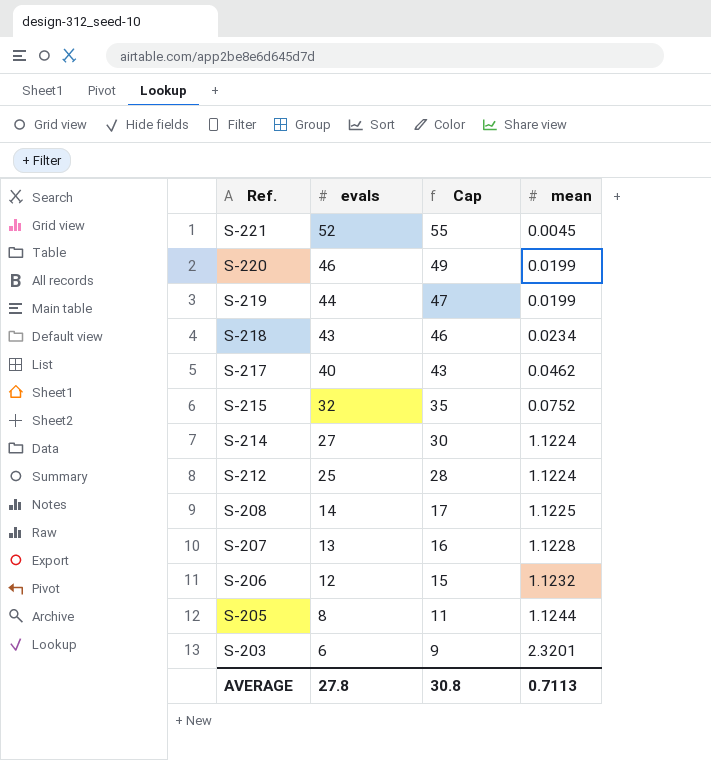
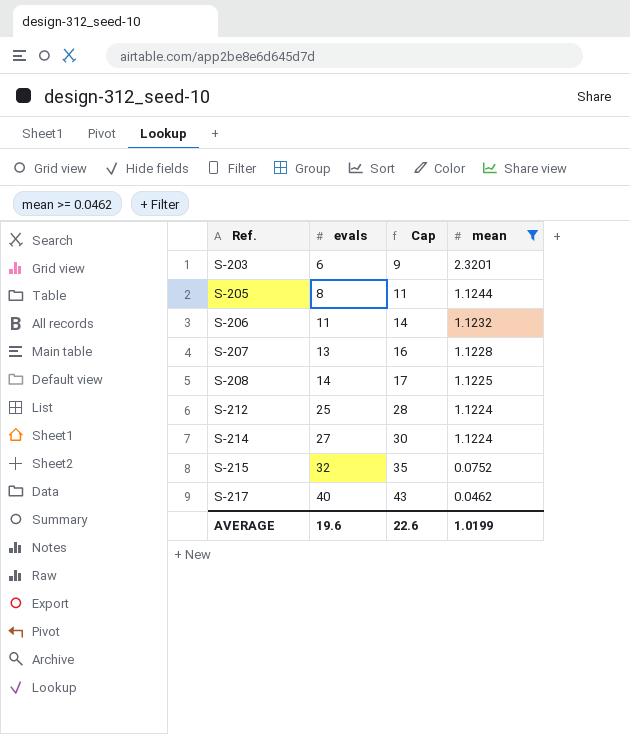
filter: none -> mean >= 0.0462
row order: Ref. descending -> Ref. ascending
S-206 | evals: 12 -> 11
S-206 | Cap: 15 -> 14
AVERAGE | evals: 27.8 -> 19.6
AVERAGE | Cap: 30.8 -> 22.6
AVERAGE | mean: 0.7113 -> 1.0199

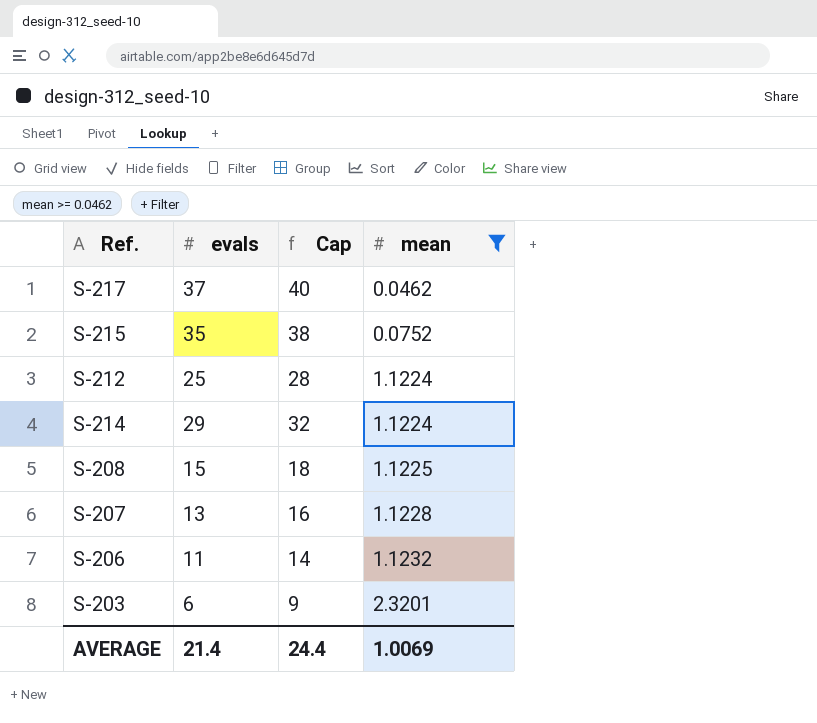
row order: Ref. ascending -> mean ascending
row S-205: 8 | 11 | 1.1244 -> none
S-217 | evals: 40 -> 37
S-217 | Cap: 43 -> 40
S-215 | evals: 32 -> 35
S-215 | Cap: 35 -> 38
S-214 | evals: 27 -> 29
S-214 | Cap: 30 -> 32
S-208 | evals: 14 -> 15
S-208 | Cap: 17 -> 18
AVERAGE | evals: 19.6 -> 21.4
AVERAGE | Cap: 22.6 -> 24.4
AVERAGE | mean: 1.0199 -> 1.0069

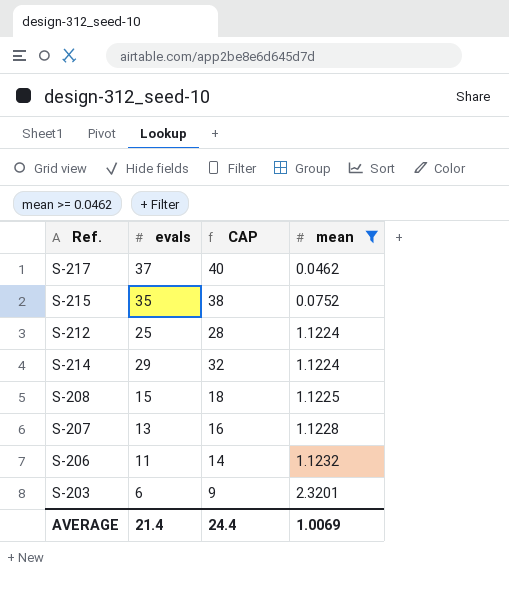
column name: Cap -> CAP

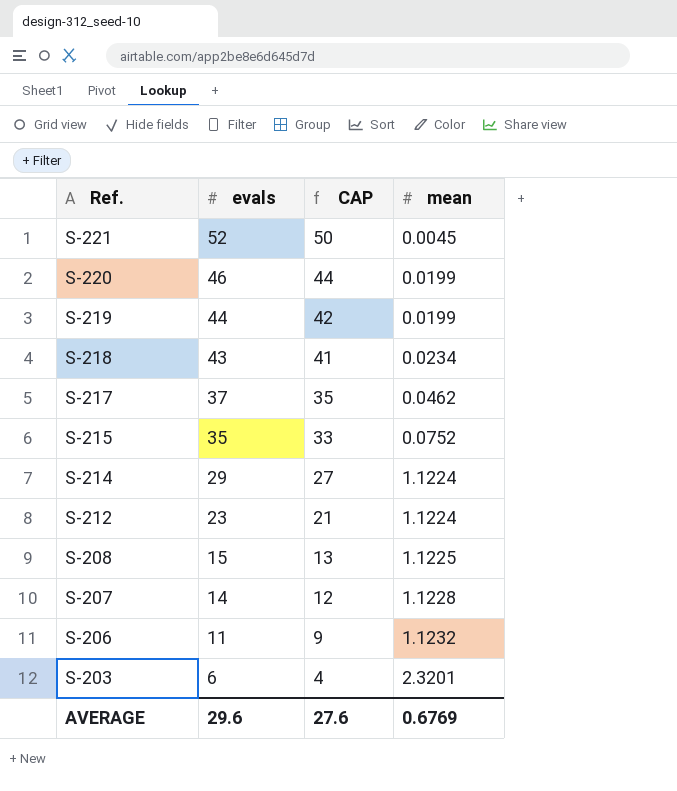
filter: mean >= 0.0462 -> none
row order: mean ascending -> Ref. descending
column CAP | formula: [evals] + 3 -> [evals] - 2
S-212 | evals: 25 -> 23
S-207 | evals: 13 -> 14
AVERAGE | evals: 21.4 -> 29.6
AVERAGE | CAP: 24.4 -> 27.6
AVERAGE | mean: 1.0069 -> 0.6769

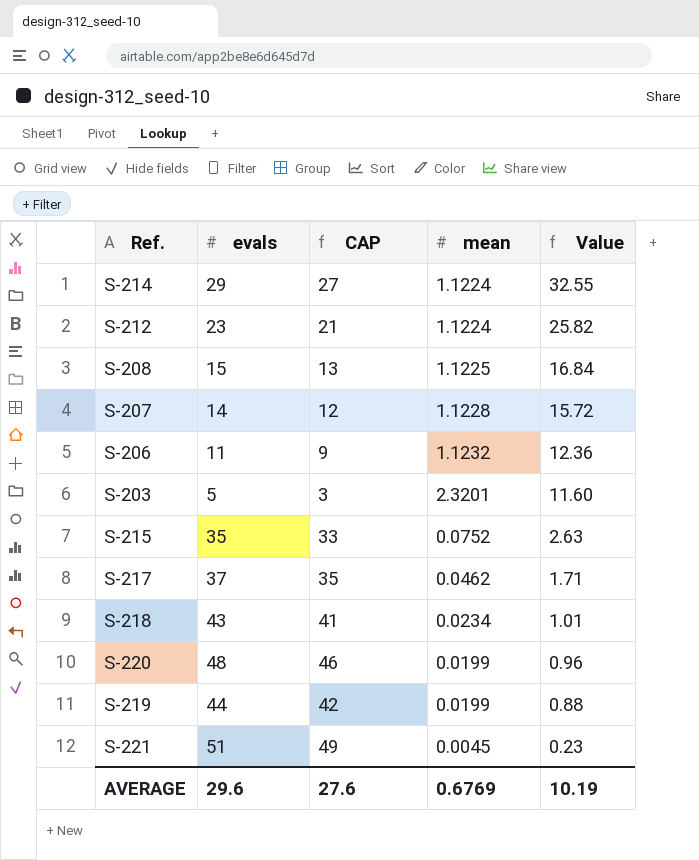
row order: Ref. descending -> Value descending
column Value | formula: none -> [evals] * [mean]
S-203 | evals: 6 -> 5
S-203 | CAP: 4 -> 3
S-220 | evals: 46 -> 48
S-220 | CAP: 44 -> 46
S-221 | evals: 52 -> 51
S-221 | CAP: 50 -> 49

